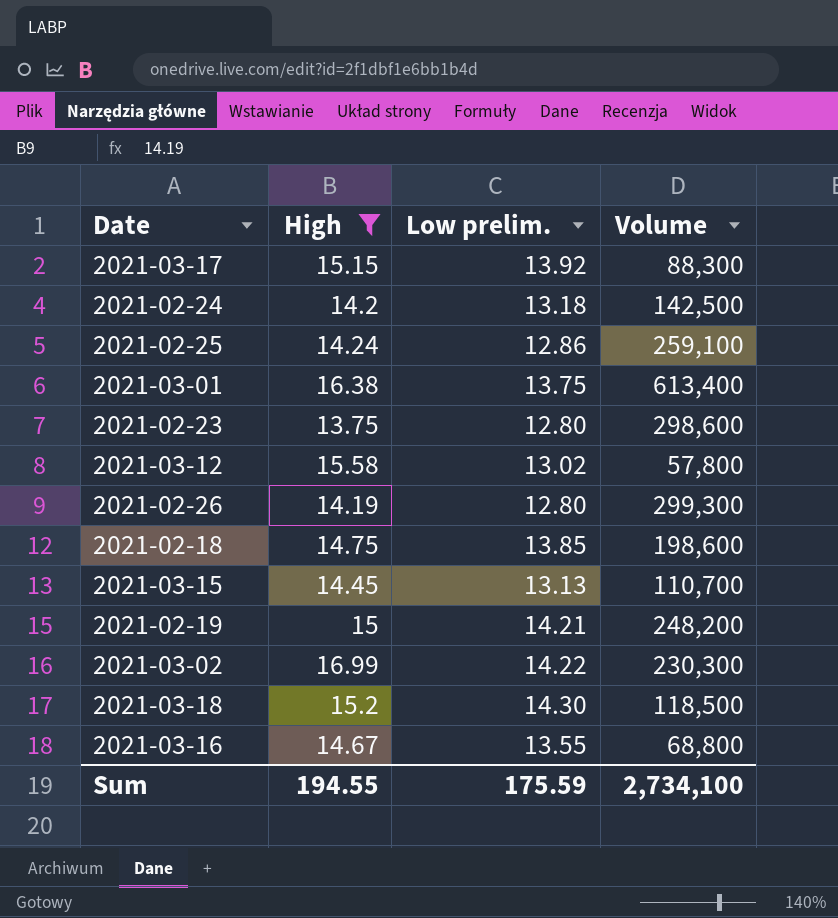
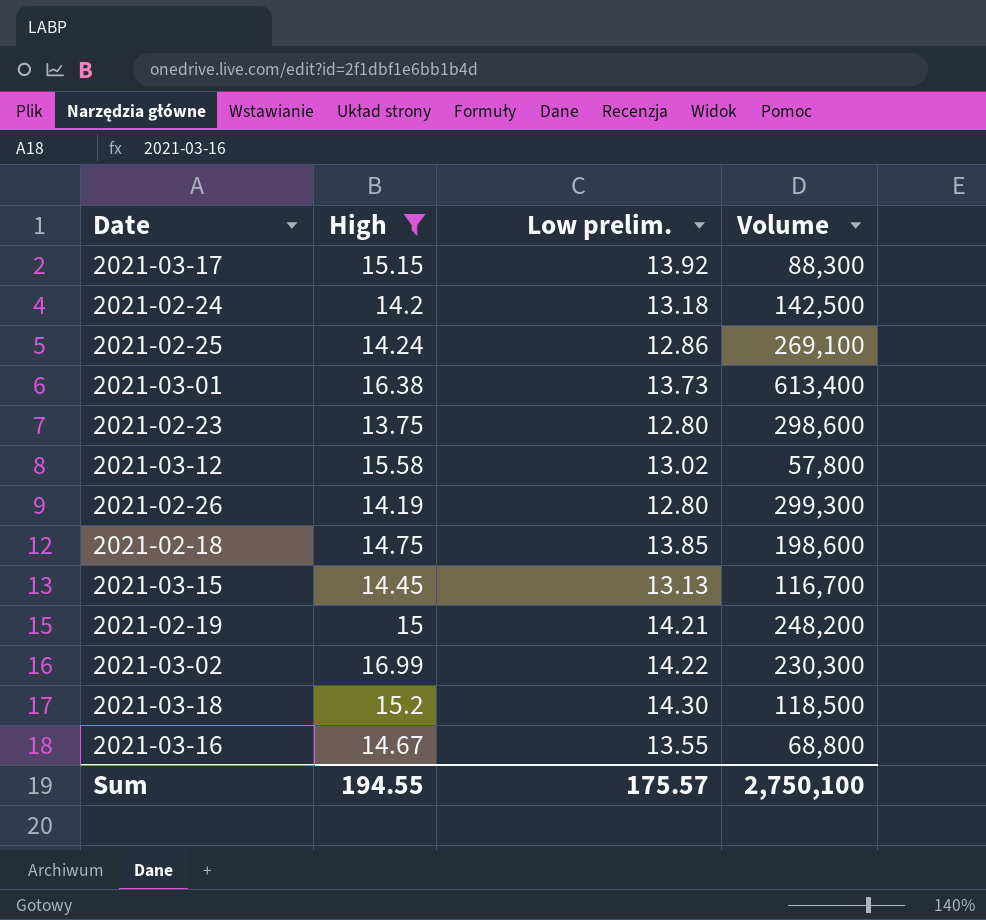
2021-02-25 | Volume: 259,100 -> 269,100
2021-03-01 | Low prelim.: 13.75 -> 13.73
2021-03-15 | Volume: 110,700 -> 116,700
Sum | Low prelim.: 175.59 -> 175.57
Sum | Volume: 2,734,100 -> 2,750,100

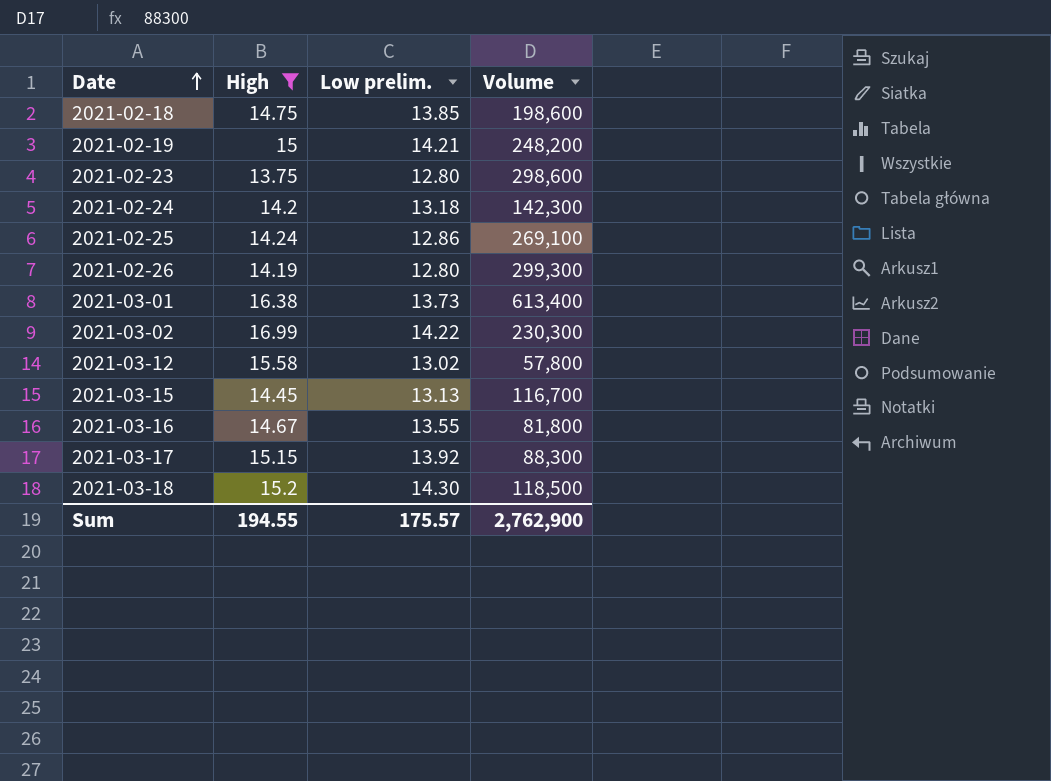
row order: none -> Date ascending
2021-02-24 | Volume: 142,500 -> 142,300
2021-03-16 | Volume: 68,800 -> 81,800
Sum | Volume: 2,750,100 -> 2,762,900

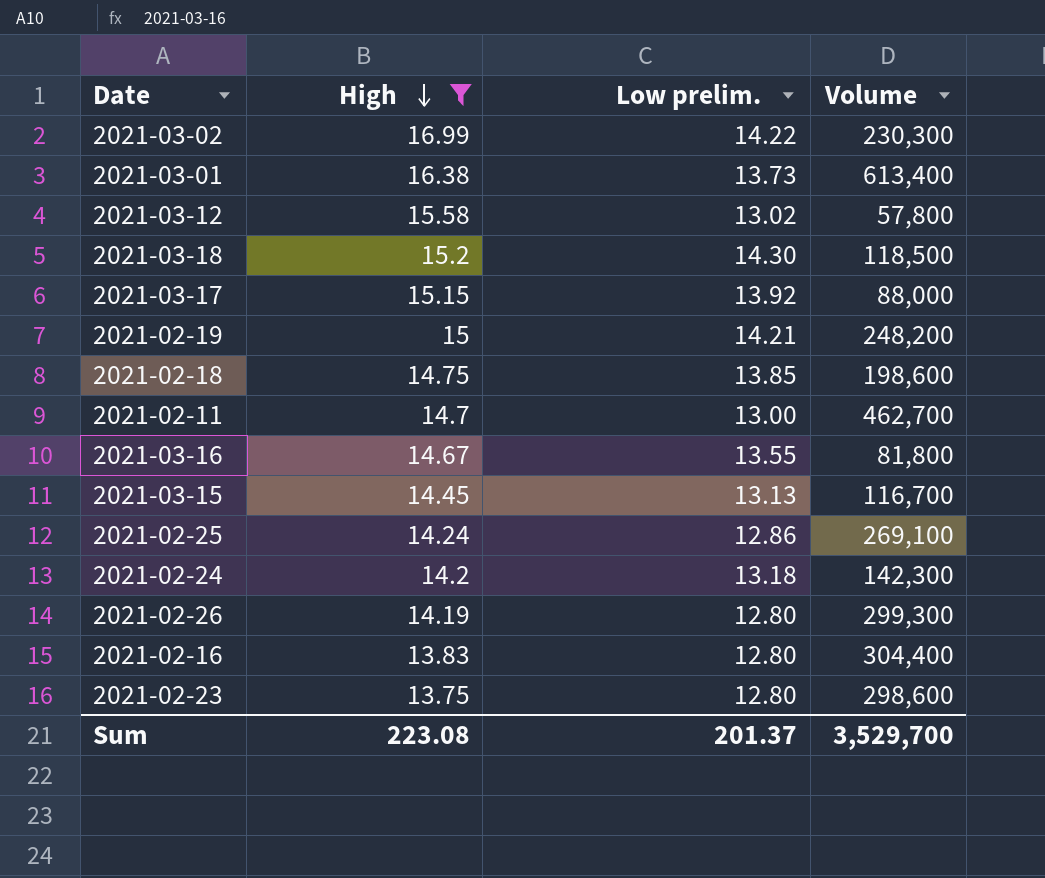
row order: Date ascending -> High descending
2021-03-17 | Volume: 88,300 -> 88,000
row 2021-02-11: none -> 14.7 | 13.00 | 462,700
row 2021-02-16: none -> 13.83 | 12.80 | 304,400
Sum | High: 194.55 -> 223.08
Sum | Low prelim.: 175.57 -> 201.37
Sum | Volume: 2,762,900 -> 3,529,700

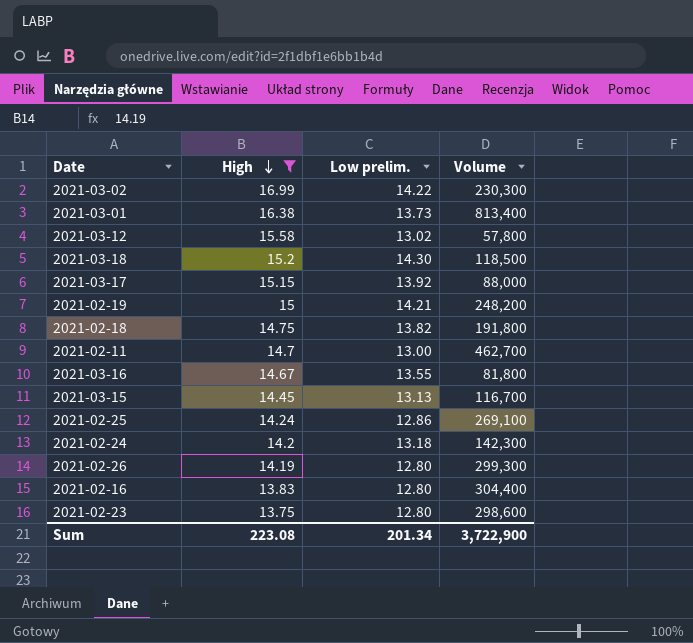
2021-03-01 | Volume: 613,400 -> 813,400
2021-02-18 | Low prelim.: 13.85 -> 13.82
2021-02-18 | Volume: 198,600 -> 191,800
Sum | Low prelim.: 201.37 -> 201.34
Sum | Volume: 3,529,700 -> 3,722,900

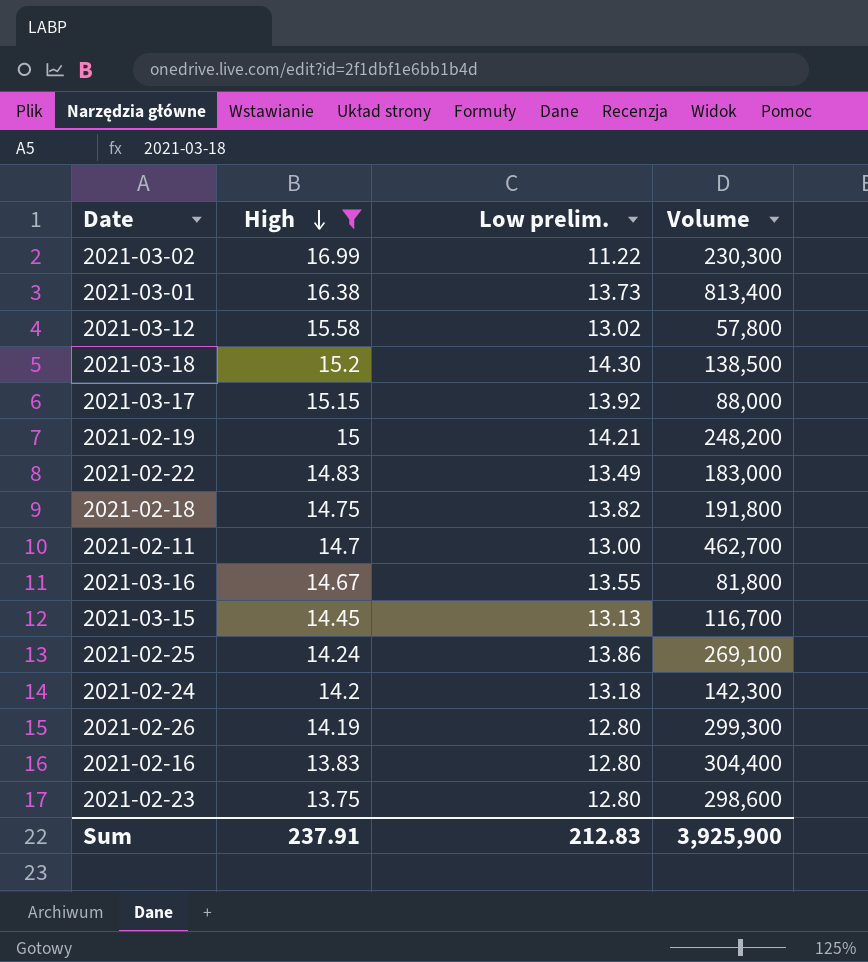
2021-03-02 | Low prelim.: 14.22 -> 11.22
2021-03-18 | Volume: 118,500 -> 138,500
row 2021-02-22: none -> 14.83 | 13.49 | 183,000
2021-02-25 | Low prelim.: 12.86 -> 13.86
Sum | High: 223.08 -> 237.91
Sum | Low prelim.: 201.34 -> 212.83
Sum | Volume: 3,722,900 -> 3,925,900

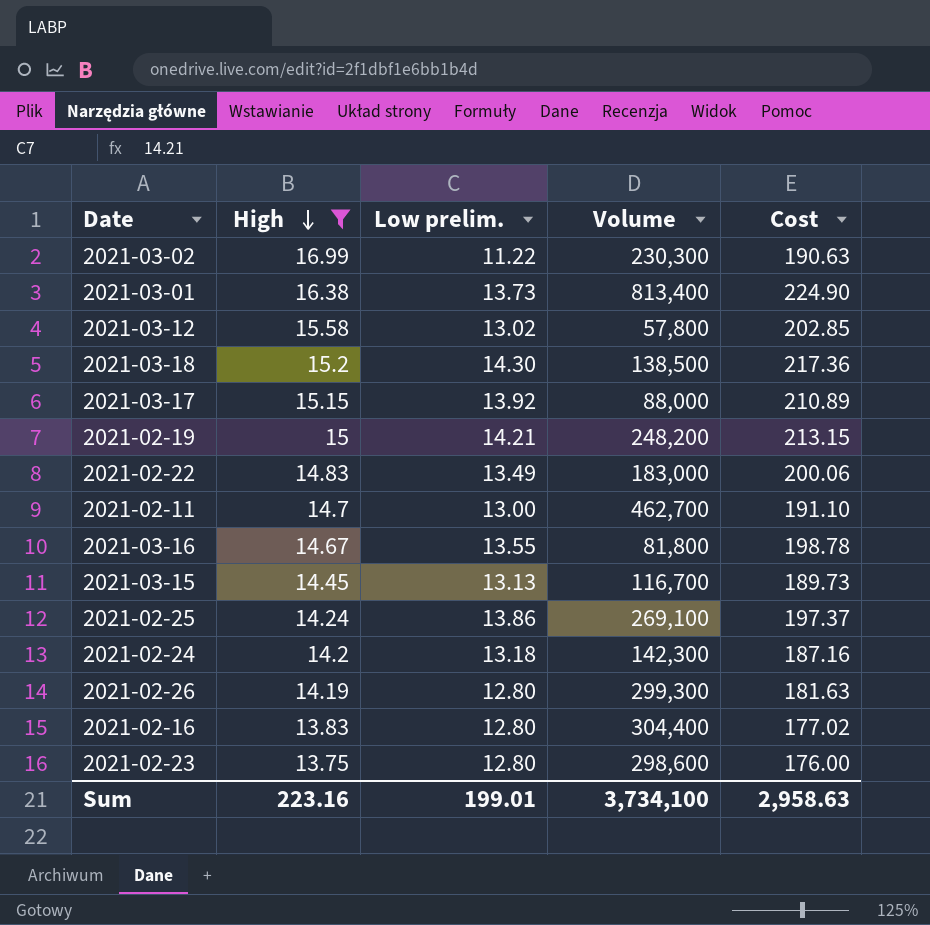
column Cost | formula: none -> [High] * [Low prelim.]
row 2021-02-18: 14.75 | 13.82 | 191,800 -> none
Sum | High: 237.91 -> 223.16
Sum | Low prelim.: 212.83 -> 199.01
Sum | Volume: 3,925,900 -> 3,734,100

